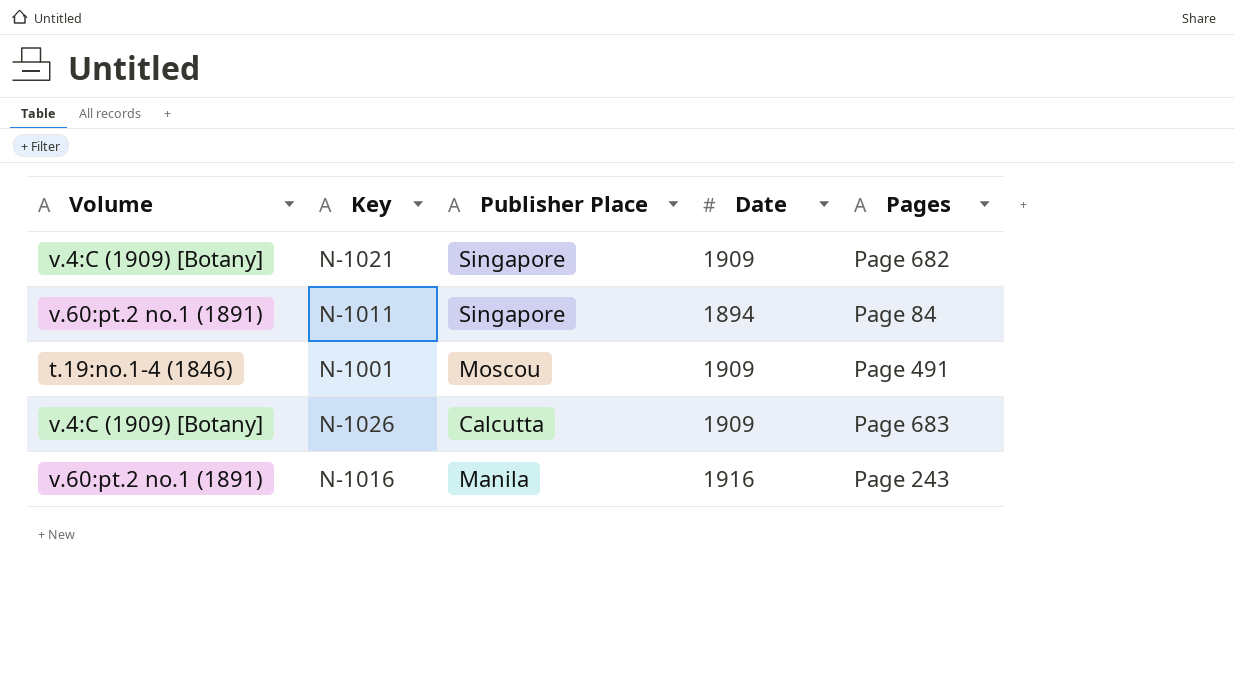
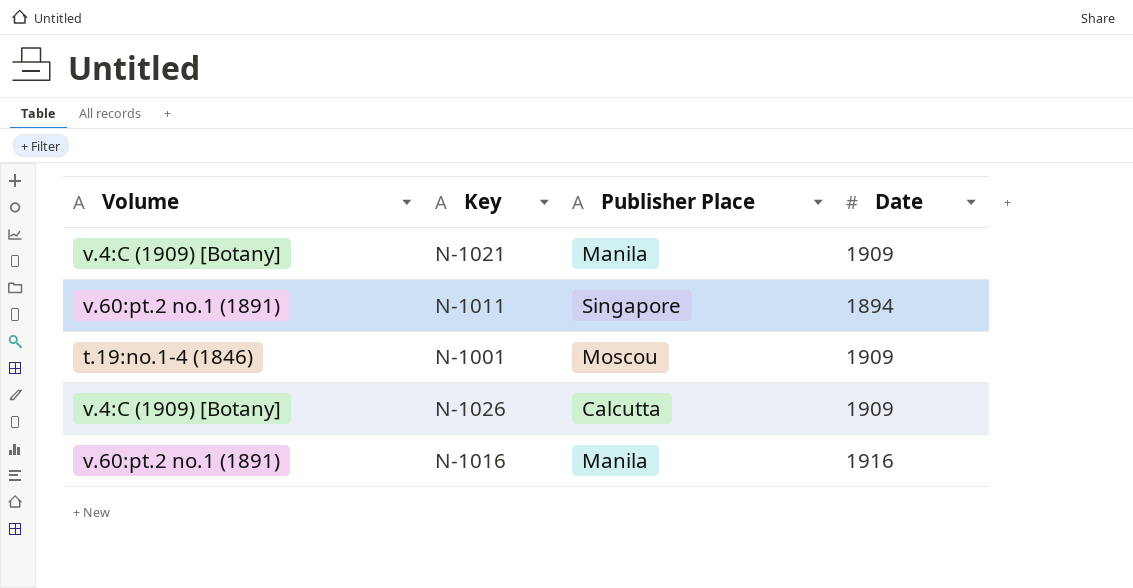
column Pages | position: 5 -> none
N-1021 | Publisher Place: Singapore -> Manila

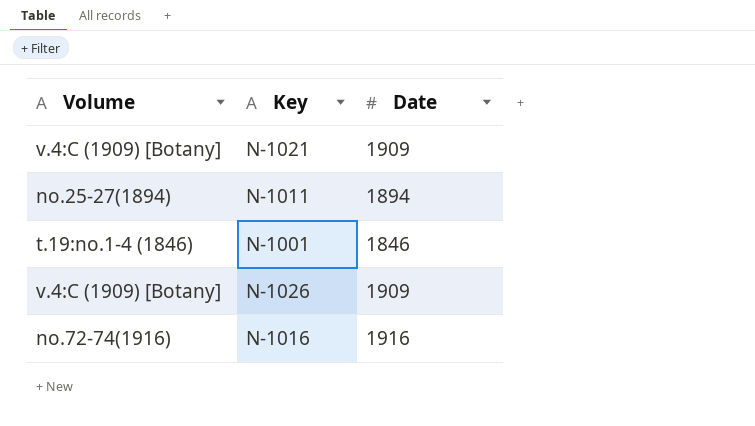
column Publisher Place | position: 3 -> none
N-1011 | Volume: v.60:pt.2 no.1 (1891) -> no.25-27(1894)
N-1001 | Date: 1909 -> 1846
N-1016 | Volume: v.60:pt.2 no.1 (1891) -> no.72-74(1916)

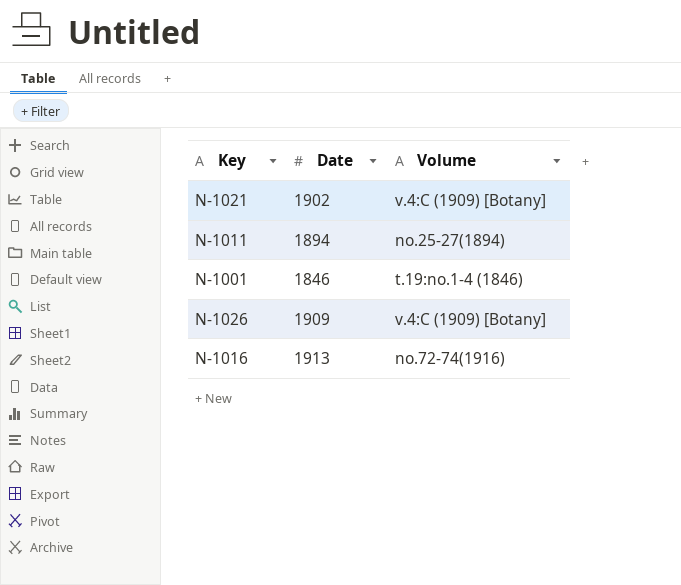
column Volume | position: 1 -> 3
N-1021 | Date: 1909 -> 1902
N-1016 | Date: 1916 -> 1913

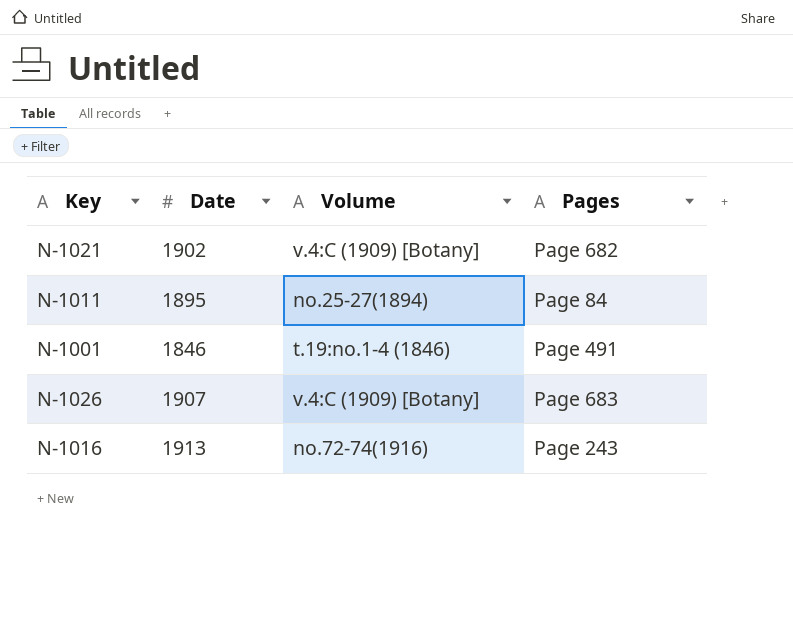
column Pages | position: none -> 4
N-1011 | Date: 1894 -> 1895
N-1026 | Date: 1909 -> 1907

